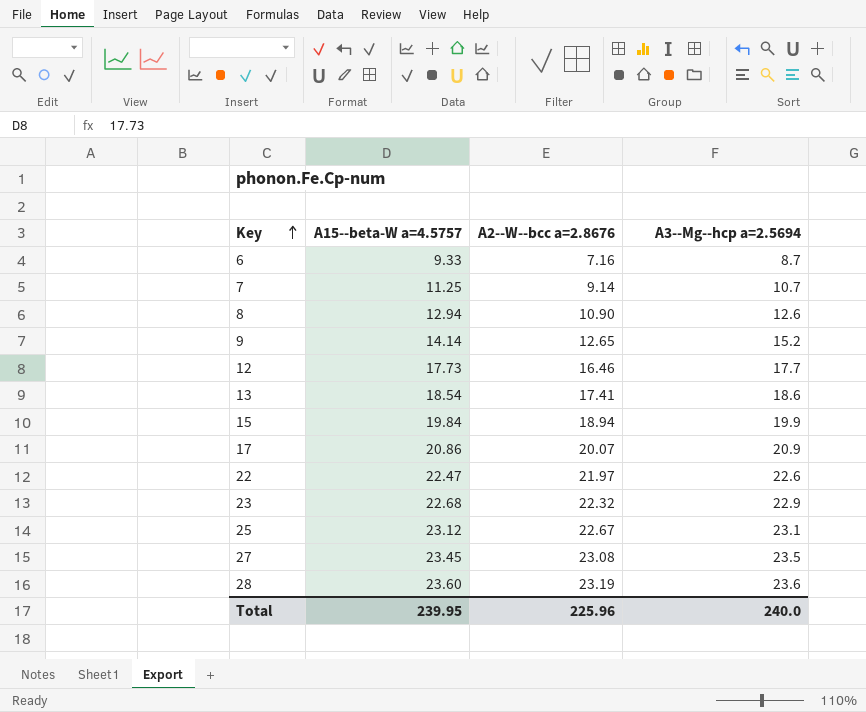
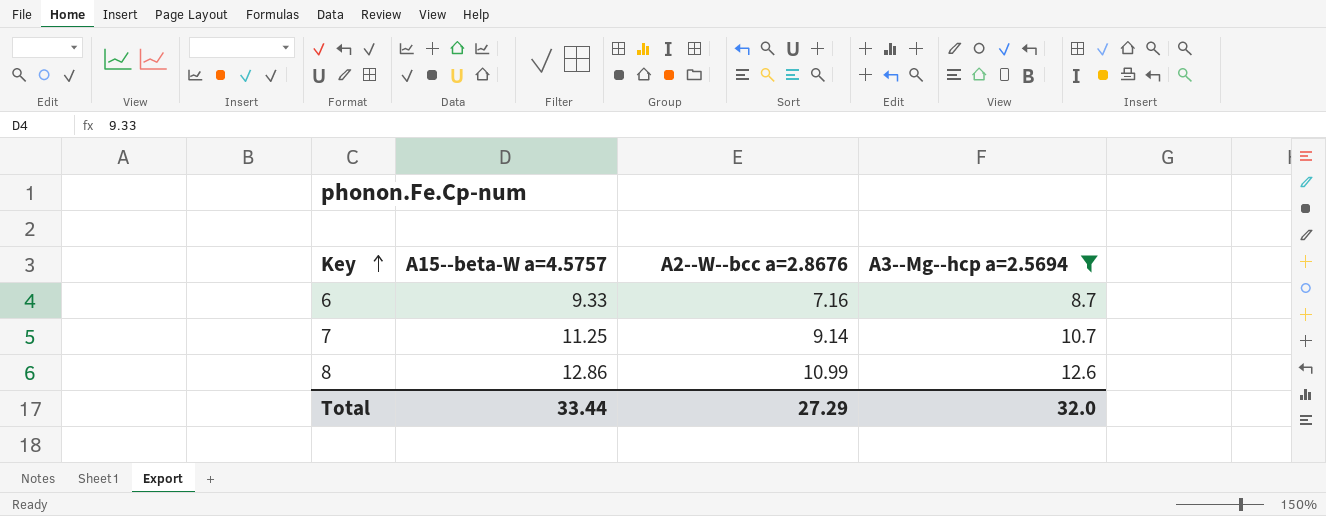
filter: none -> A3--Mg--hcp a=2.5694 <= 12.6
8 | A15--beta-W a=4.5757: 12.94 -> 12.86
8 | A2--W--bcc a=2.8676: 10.90 -> 10.99
Total | A15--beta-W a=4.5757: 239.95 -> 33.44
Total | A2--W--bcc a=2.8676: 225.96 -> 27.29
Total | A3--Mg--hcp a=2.5694: 240.0 -> 32.0

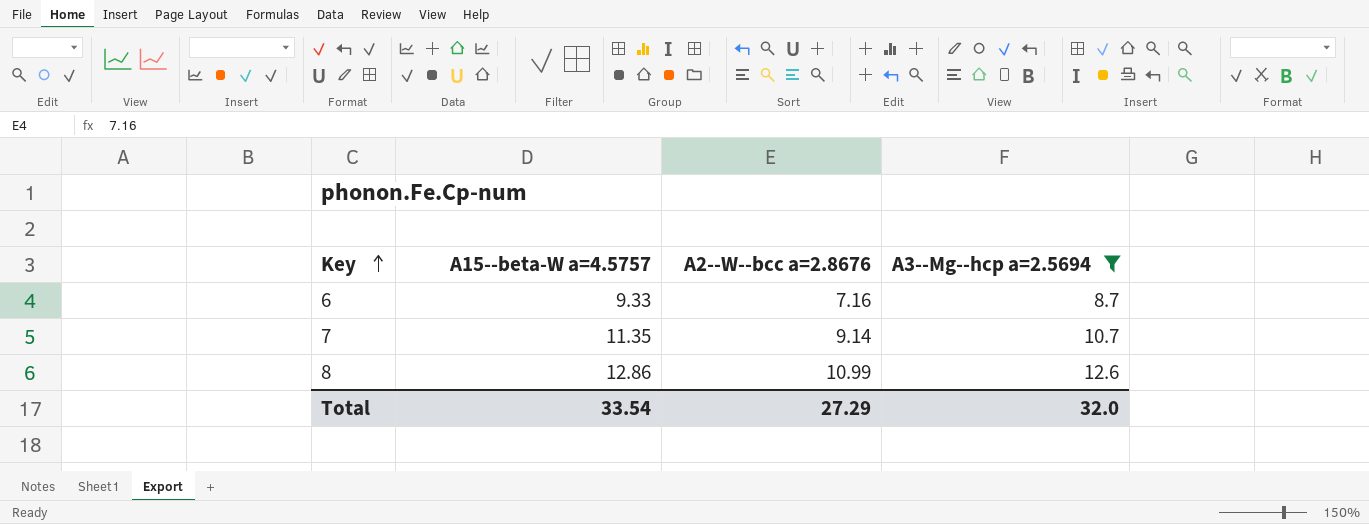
7 | A15--beta-W a=4.5757: 11.25 -> 11.35
Total | A15--beta-W a=4.5757: 33.44 -> 33.54

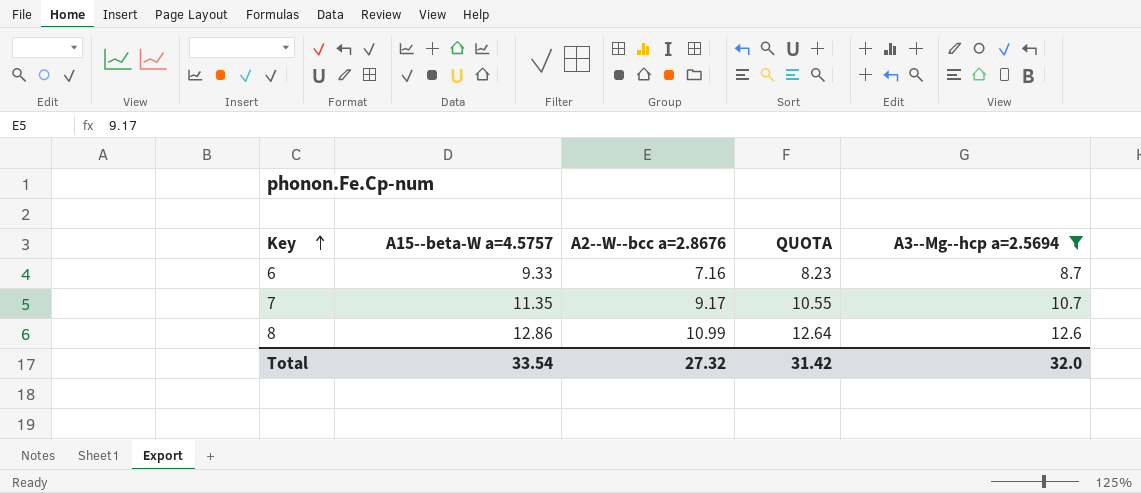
column QUOTA | formula: none -> [A2--W--bcc a=2.8676] * 1.15
7 | A2--W--bcc a=2.8676: 9.14 -> 9.17
Total | A2--W--bcc a=2.8676: 27.29 -> 27.32

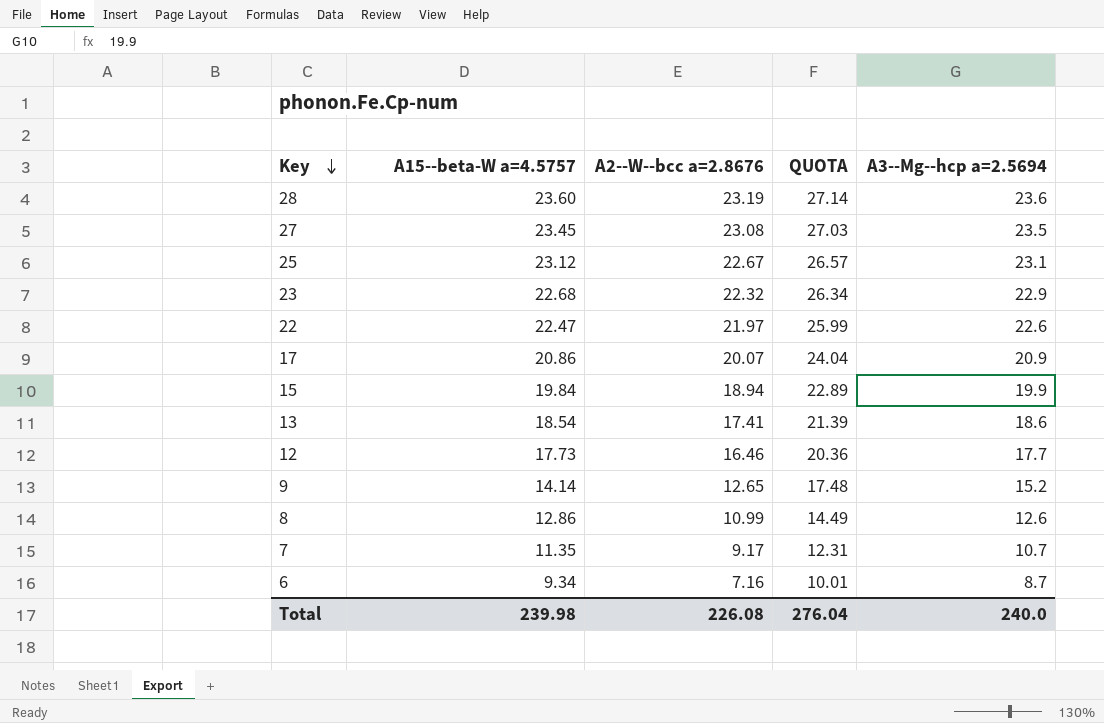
filter: A3--Mg--hcp a=2.5694 <= 12.6 -> none
row order: Key ascending -> Key descending
column QUOTA | formula: [A2--W--bcc a=2.8676] * 1.15 -> [A3--Mg--hcp a=2.5694] * 1.15
6 | A15--beta-W a=4.5757: 9.33 -> 9.34
Total | A15--beta-W a=4.5757: 33.54 -> 239.98
Total | A2--W--bcc a=2.8676: 27.32 -> 226.08
Total | QUOTA: 31.42 -> 276.04
Total | A3--Mg--hcp a=2.5694: 32.0 -> 240.0

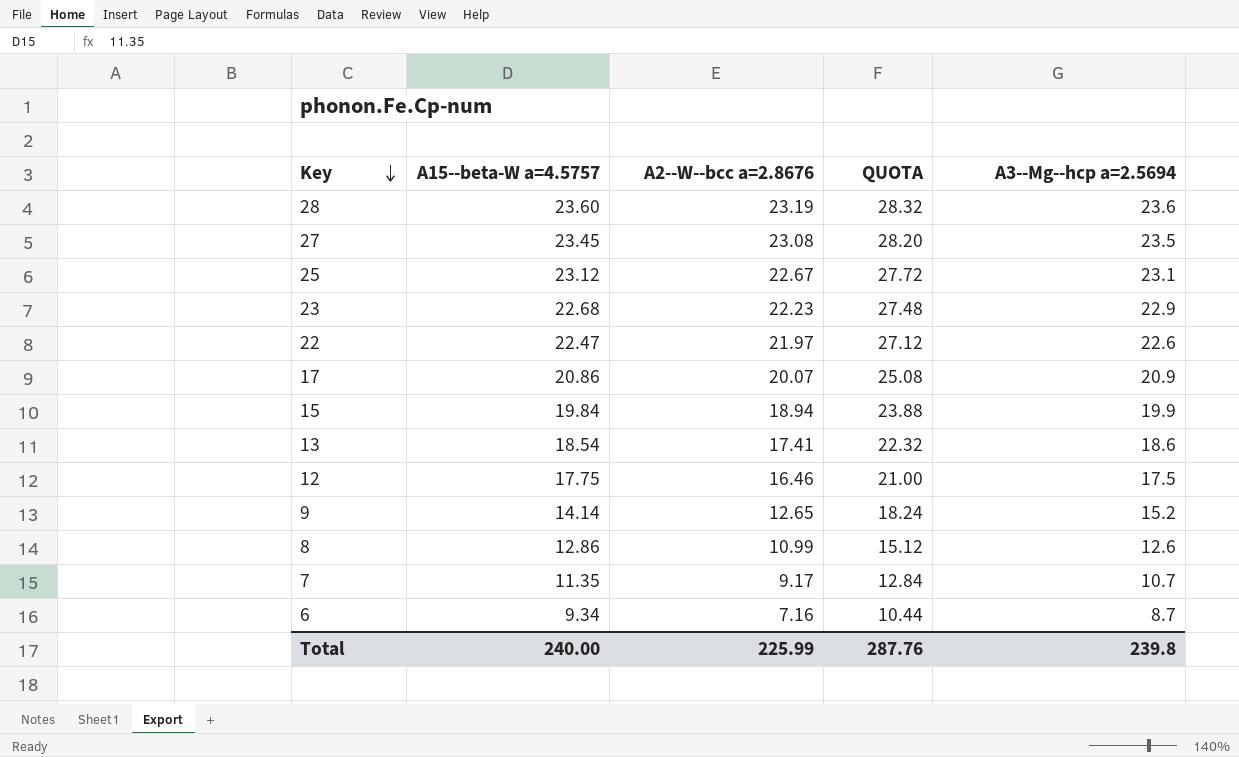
column QUOTA | formula: [A3--Mg--hcp a=2.5694] * 1.15 -> [A3--Mg--hcp a=2.5694] * 1.2
23 | A2--W--bcc a=2.8676: 22.32 -> 22.23
12 | A15--beta-W a=4.5757: 17.73 -> 17.75
12 | A3--Mg--hcp a=2.5694: 17.7 -> 17.5
Total | A15--beta-W a=4.5757: 239.98 -> 240.00
Total | A2--W--bcc a=2.8676: 226.08 -> 225.99
Total | QUOTA: 276.04 -> 287.76
Total | A3--Mg--hcp a=2.5694: 240.0 -> 239.8

